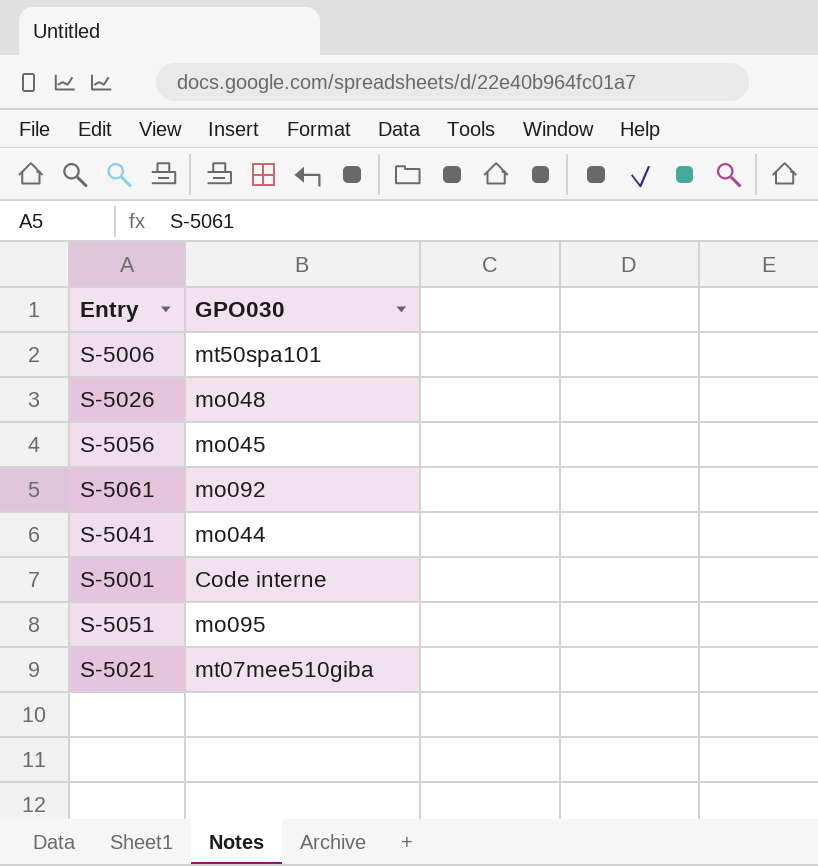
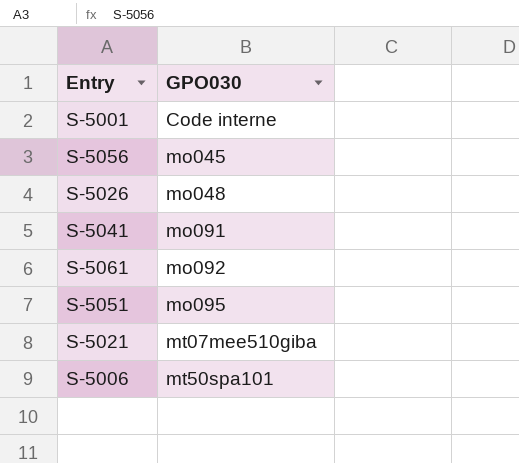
row order: none -> GPO030 ascending
S-5041 | GPO030: mo044 -> mo091

